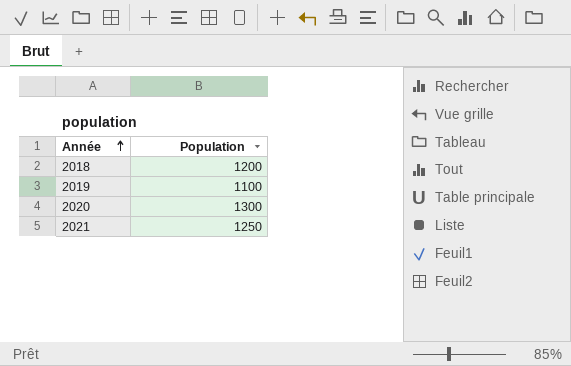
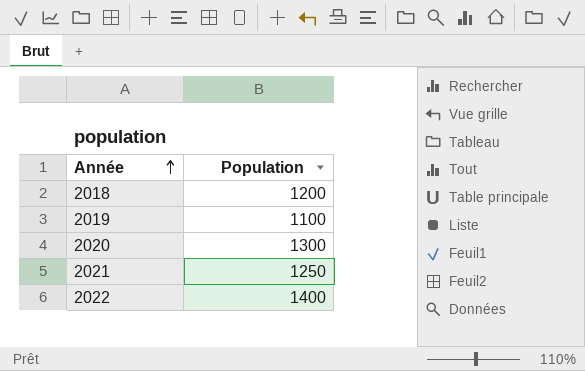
row 2022: none -> 1400

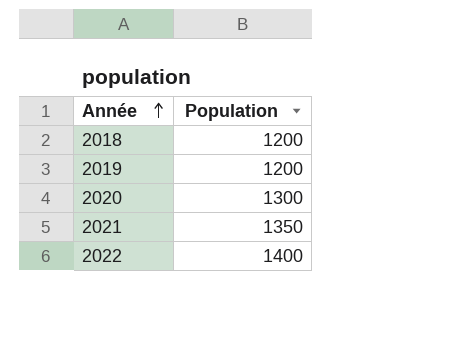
2019 | Population: 1100 -> 1200
2021 | Population: 1250 -> 1350

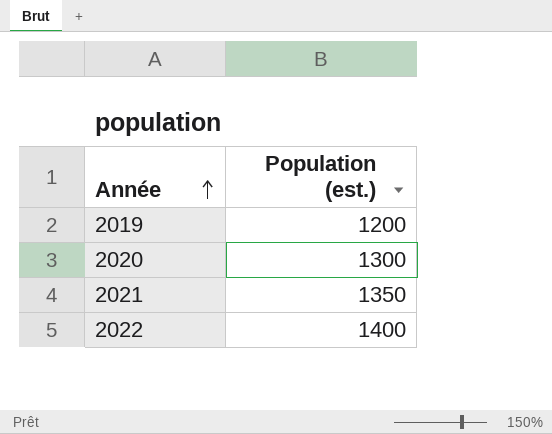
column name: Population -> Population (est.)
row 2018: 1200 -> none

